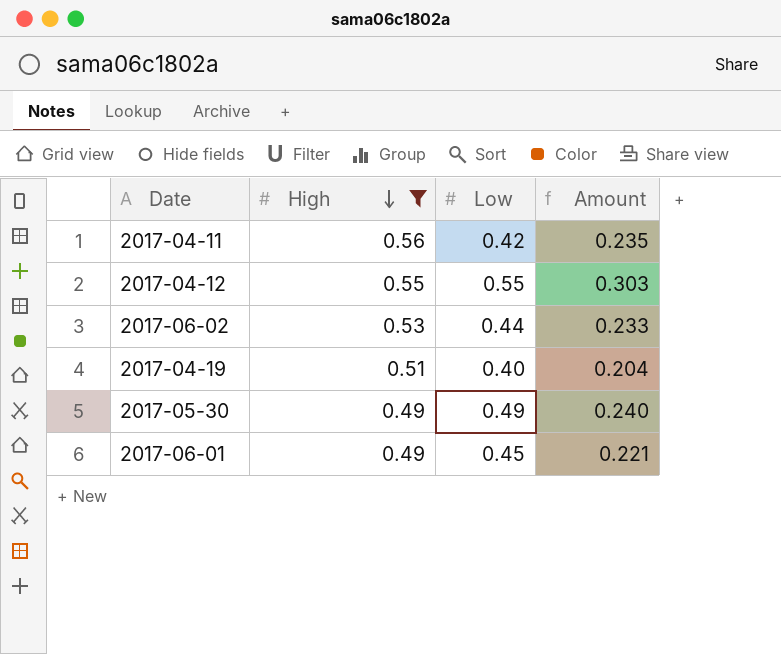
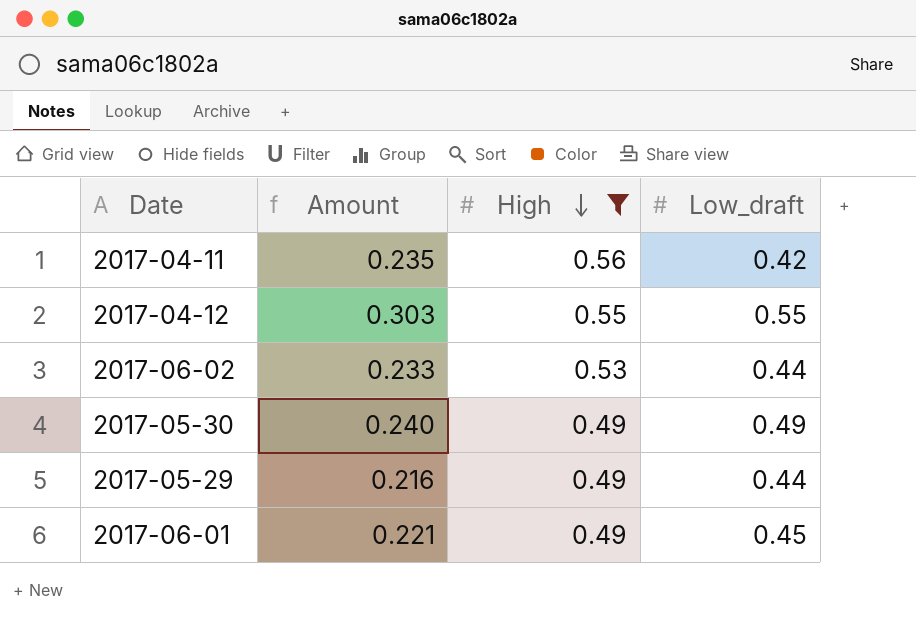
column Amount | position: 4 -> 2
column name: Low -> Low_draft
row 2017-04-19: 0.51 | 0.40 | 0.204 -> none
row 2017-05-29: none -> 0.216 | 0.49 | 0.44

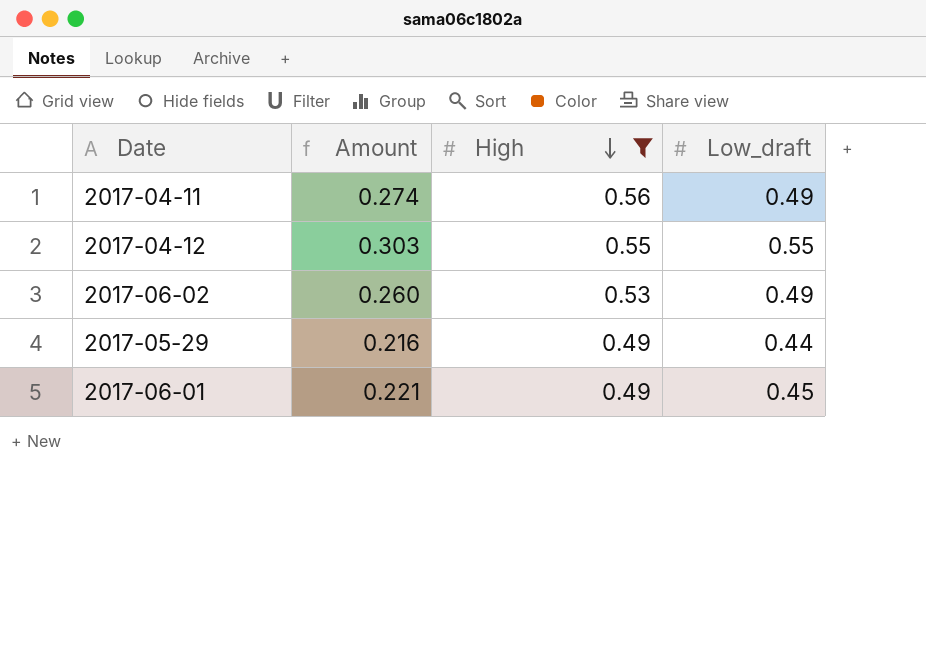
row 2017-05-30: 0.240 | 0.49 | 0.49 -> none
2017-04-11 | Amount: 0.235 -> 0.274
2017-04-11 | Low_draft: 0.42 -> 0.49
2017-06-02 | Amount: 0.233 -> 0.260
2017-06-02 | Low_draft: 0.44 -> 0.49

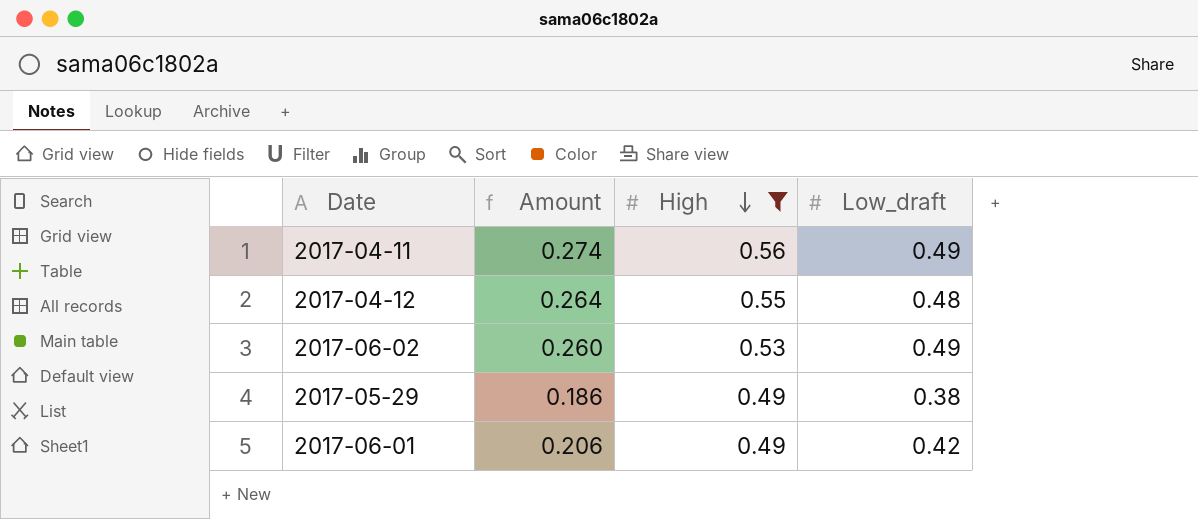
2017-04-12 | Amount: 0.303 -> 0.264
2017-04-12 | Low_draft: 0.55 -> 0.48
2017-05-29 | Amount: 0.216 -> 0.186
2017-05-29 | Low_draft: 0.44 -> 0.38
2017-06-01 | Amount: 0.221 -> 0.206
2017-06-01 | Low_draft: 0.45 -> 0.42

